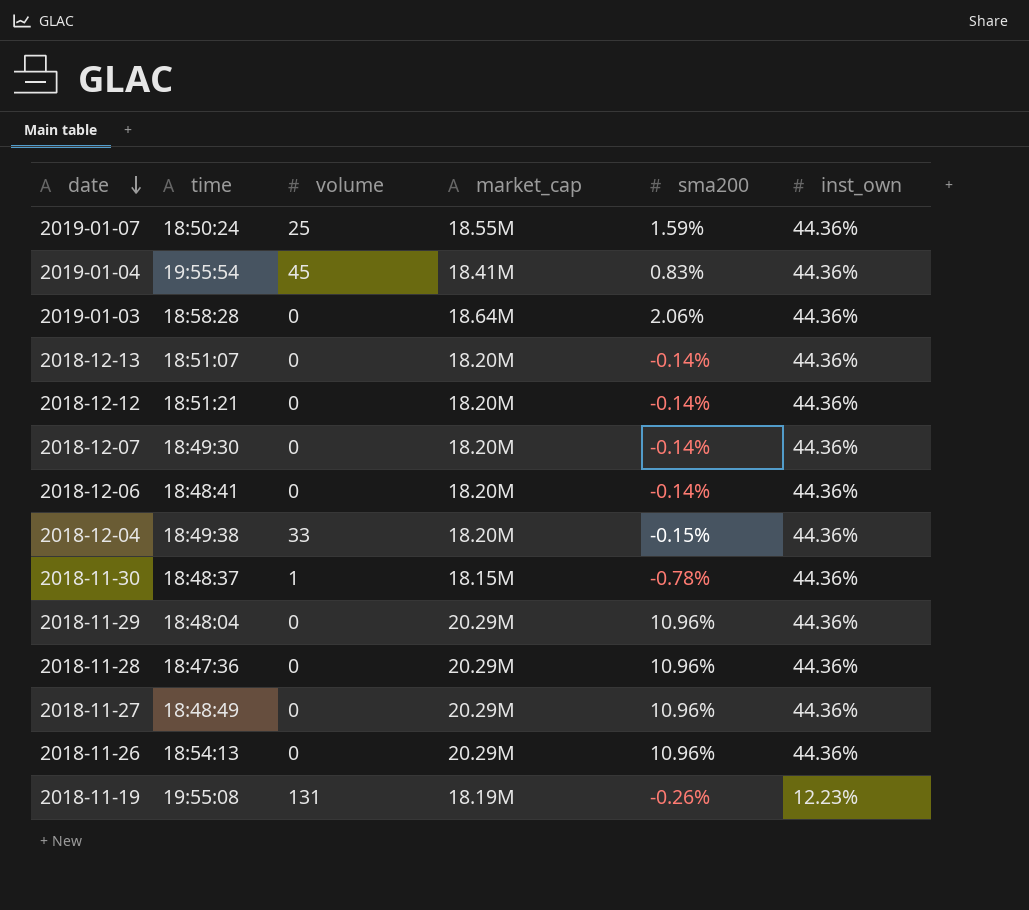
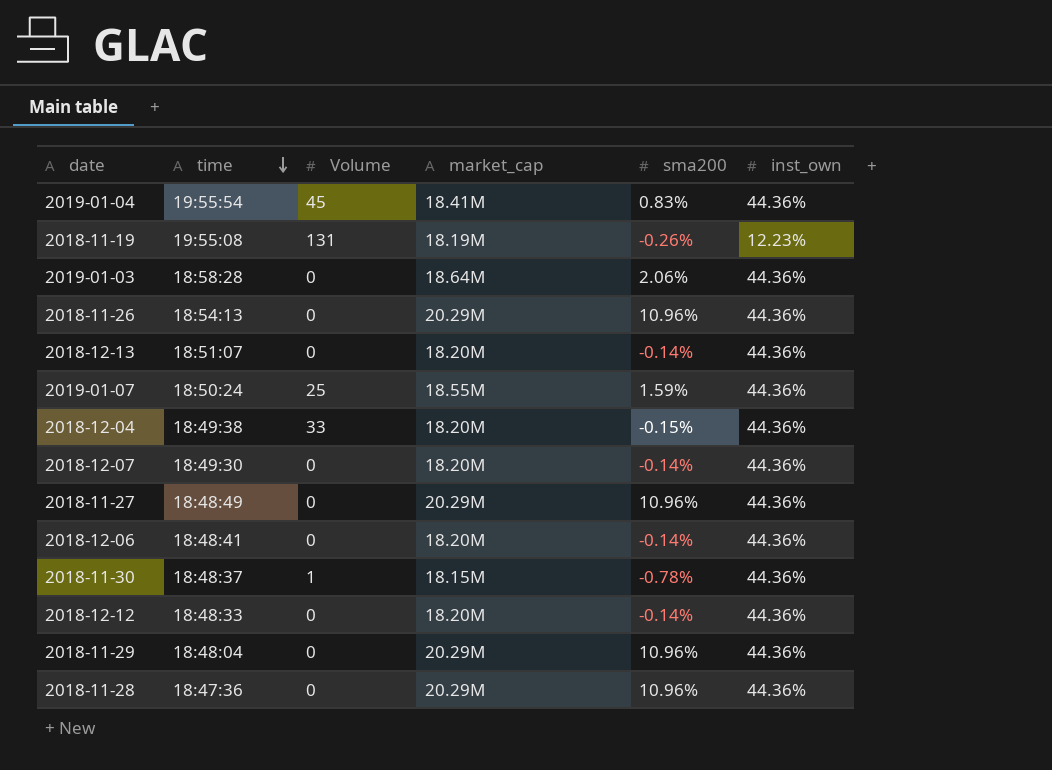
row order: date descending -> time descending
column name: volume -> Volume
2018-12-12 | time: 18:51:21 -> 18:48:33

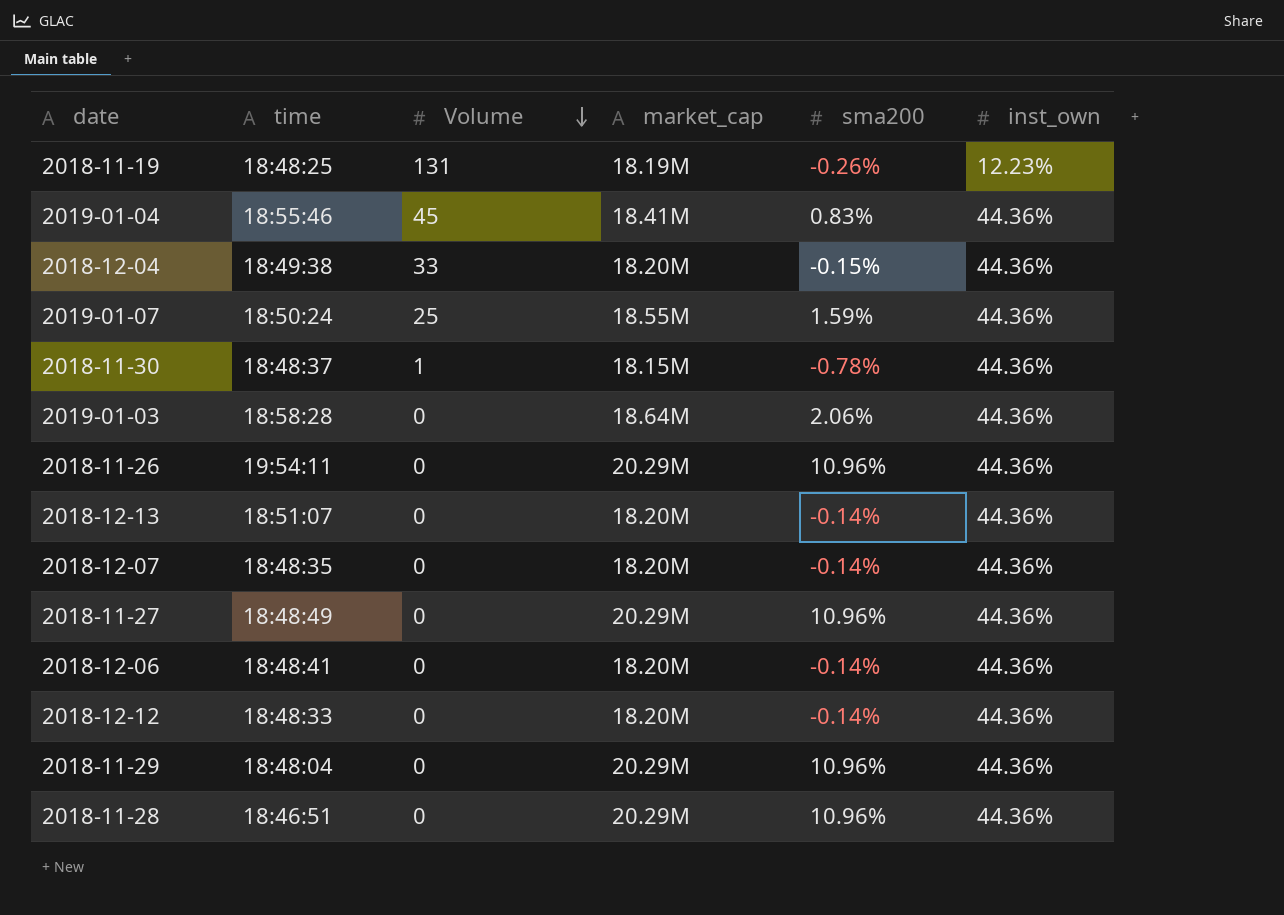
row order: time descending -> Volume descending
2018-11-19 | time: 19:55:08 -> 18:48:25
2019-01-04 | time: 19:55:54 -> 18:55:46
2018-11-26 | time: 18:54:13 -> 19:54:11
2018-12-07 | time: 18:49:30 -> 18:48:35
2018-11-28 | time: 18:47:36 -> 18:46:51

